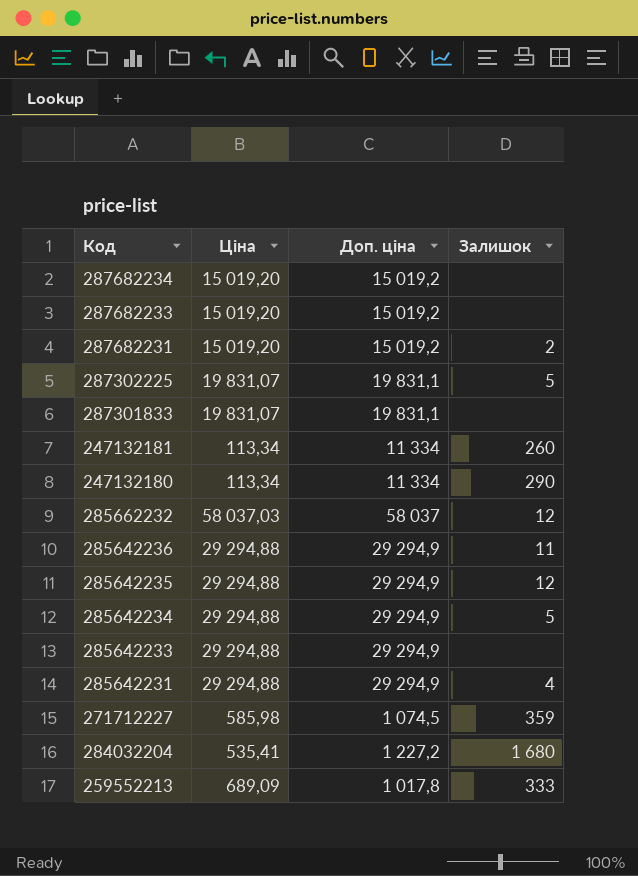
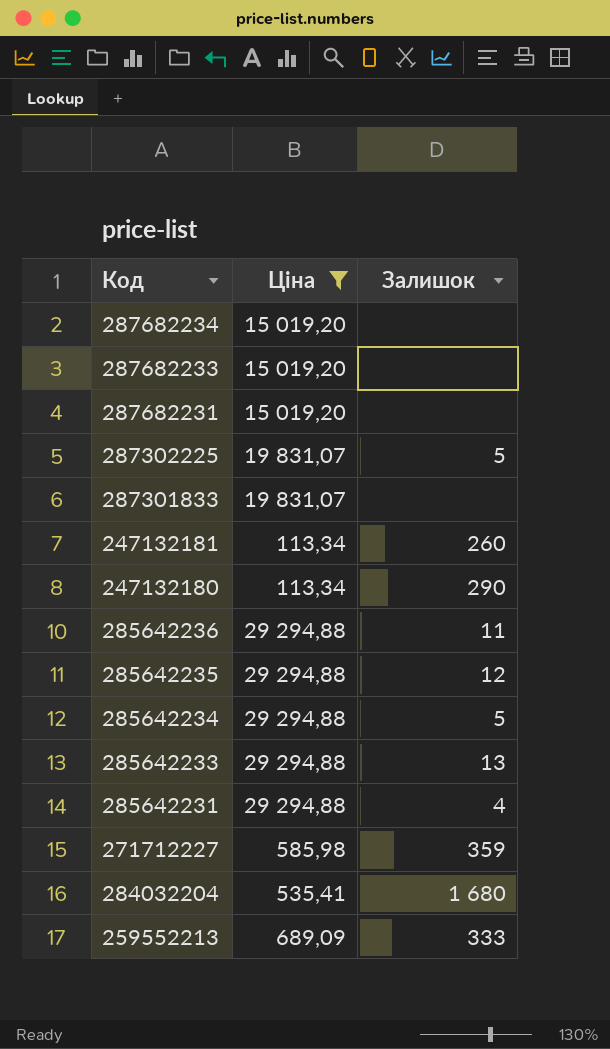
filter: none -> Ціна != 58 037,03
column Доп. ціна | position: 3 -> none
287682231 | Залишок: 2 -> none
285642233 | Залишок: none -> 13

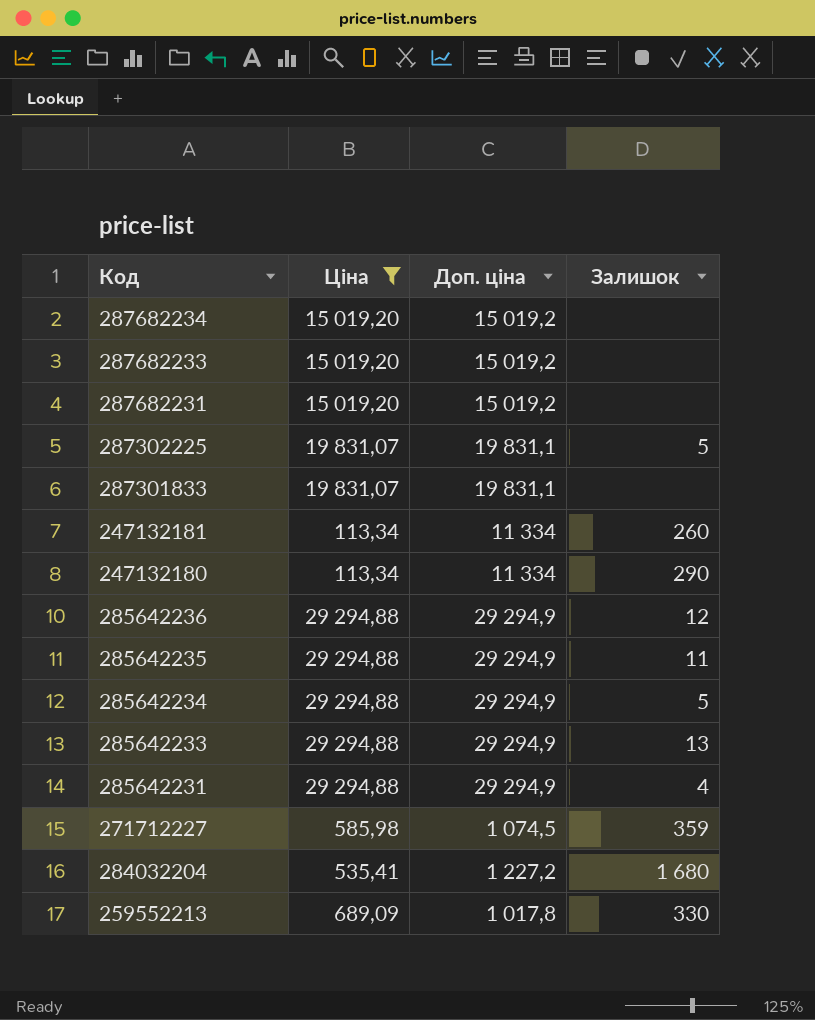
column Доп. ціна | position: none -> 3
285642236 | Залишок: 11 -> 12
285642235 | Залишок: 12 -> 11
259552213 | Залишок: 333 -> 330

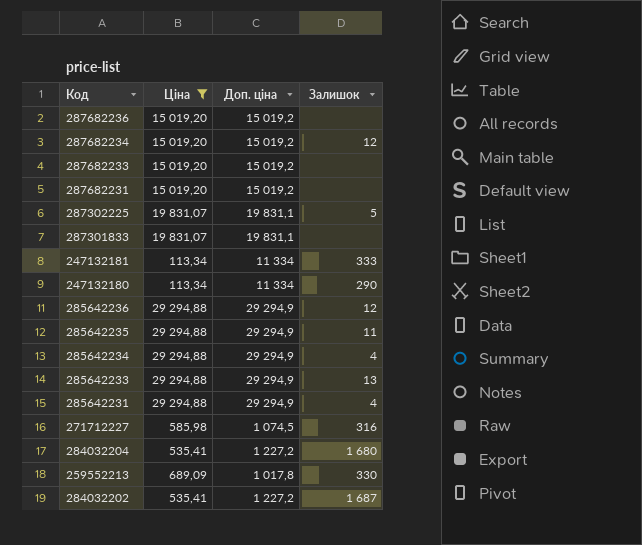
row 287682236: none -> 15 019,20 | 15 019,2 | none
287682234 | Залишок: none -> 12
247132181 | Залишок: 260 -> 333
285642234 | Залишок: 5 -> 4
271712227 | Залишок: 359 -> 316
row 284032202: none -> 535,41 | 1 227,2 | 1 687

